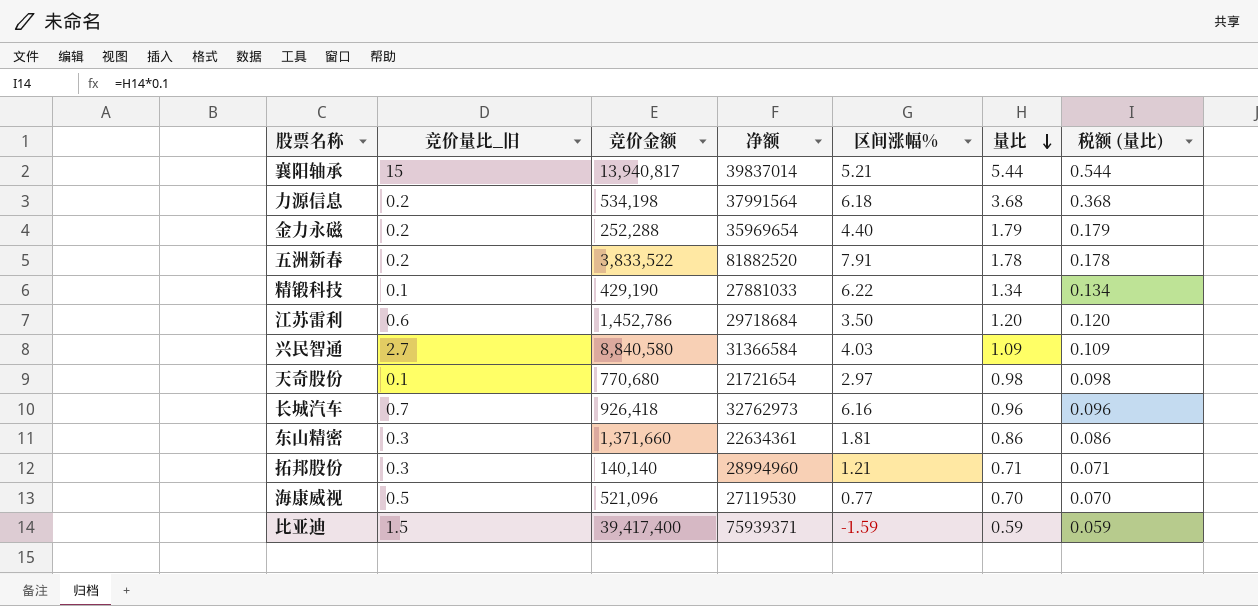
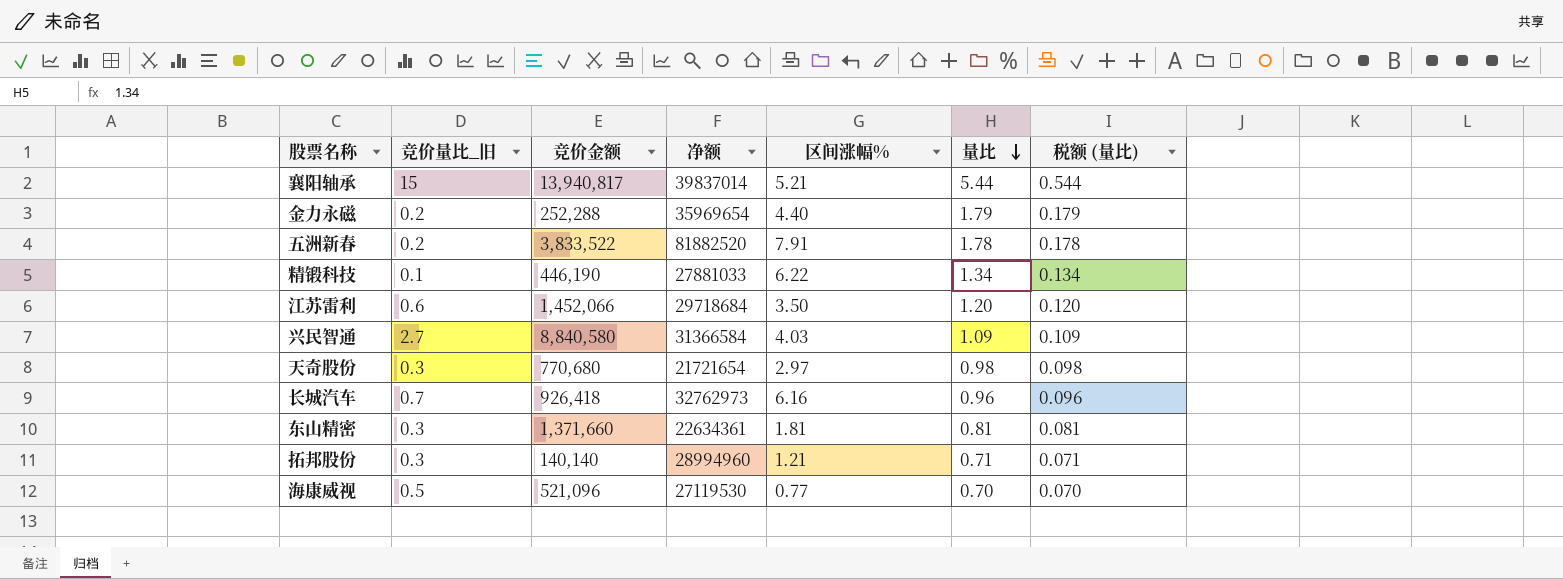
row 力源信息: 0.2 | 534,198 | 37991564 | 6.18 | 3.68 | 0.368 -> none
row 比亚迪: 1.5 | 39,417,400 | 75939371 | -1.59 | 0.59 | 0.059 -> none
精锻科技 | 竞价金额: 429,190 -> 446,190
江苏雷利 | 竞价金额: 1,452,786 -> 1,452,066
天奇股份 | 竞价量比_旧: 0.1 -> 0.3
东山精密 | 量比: 0.86 -> 0.81
东山精密 | 税额 (量比): 0.086 -> 0.081

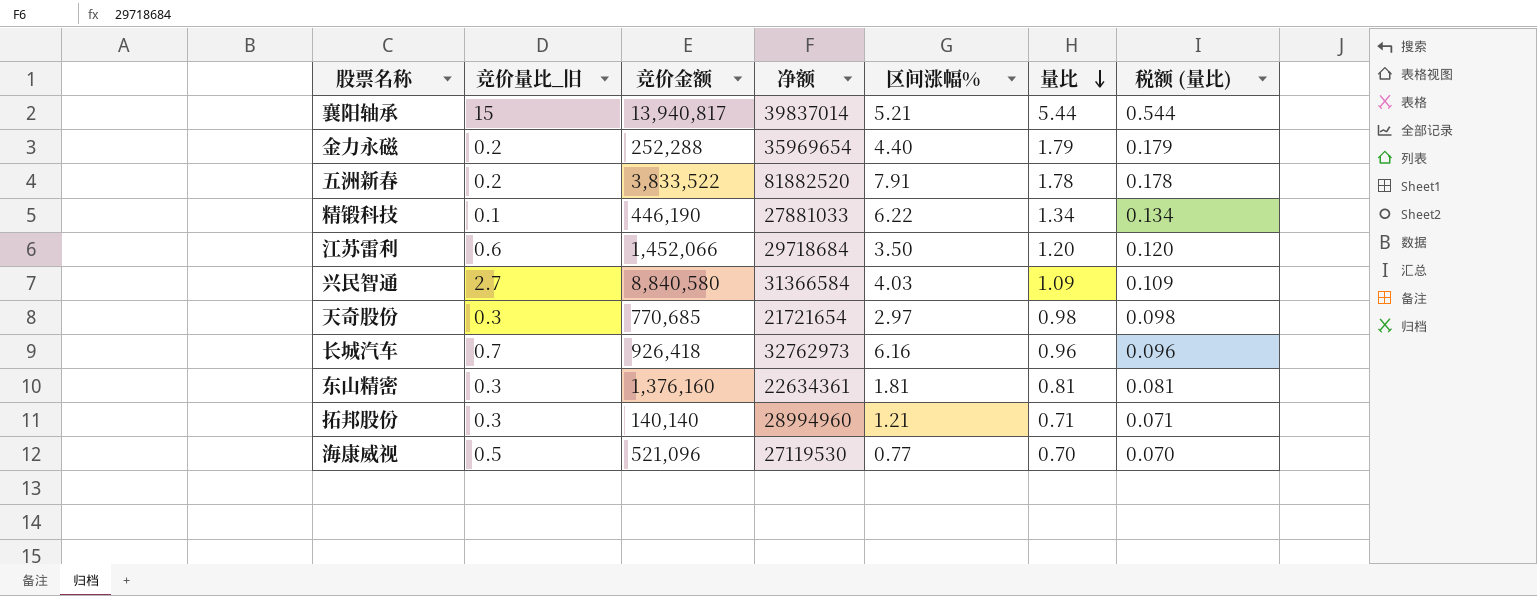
天奇股份 | 竞价金额: 770,680 -> 770,685
东山精密 | 竞价金额: 1,371,660 -> 1,376,160

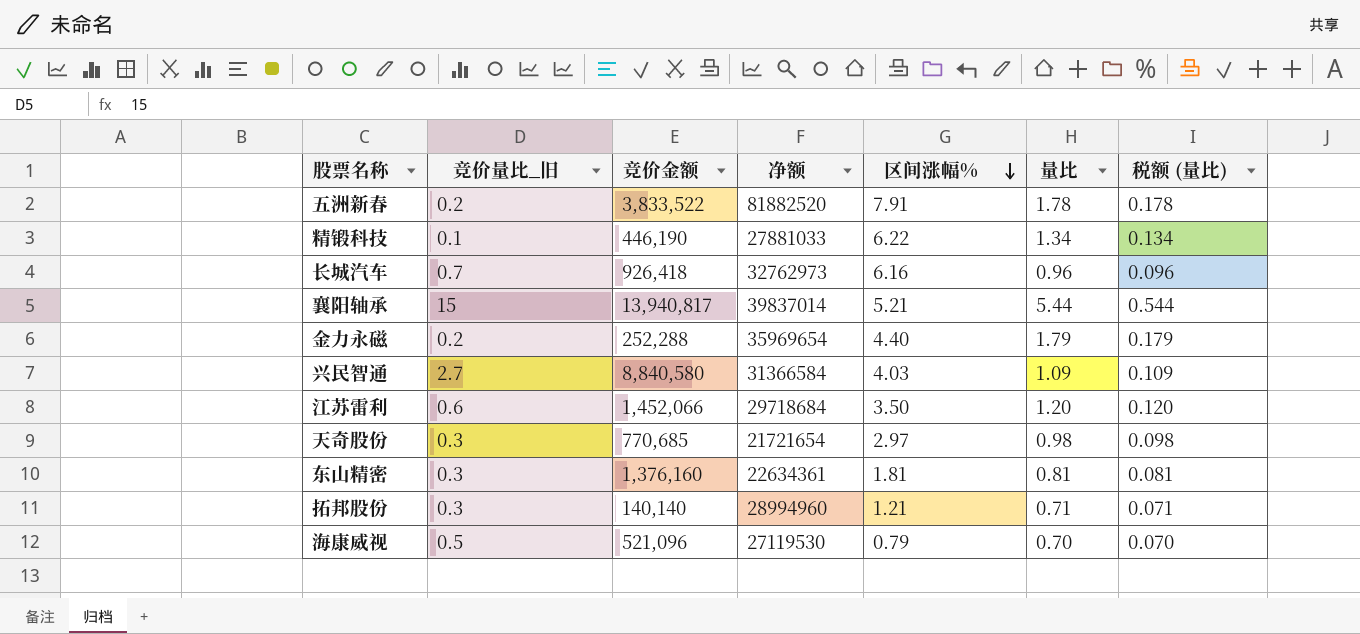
row order: 量比 descending -> 区间涨幅% descending
海康威视 | 区间涨幅%: 0.77 -> 0.79

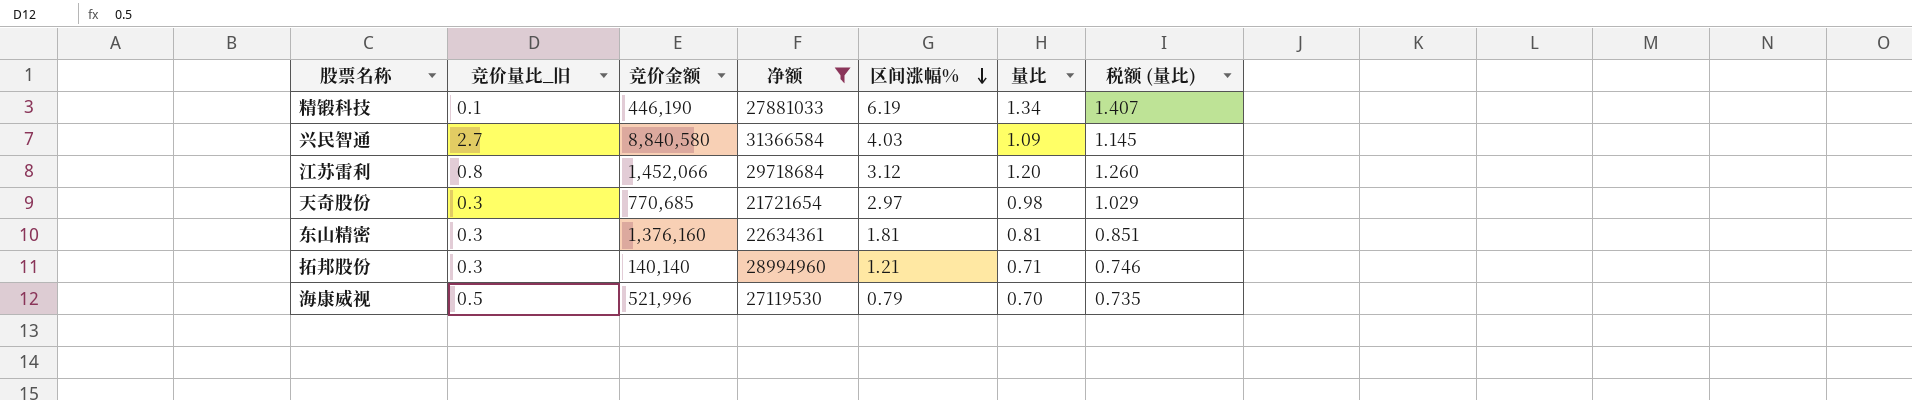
filter: none -> 净额 <= 31366584
column 税额 (量比) | formula: [量比] * 0.1 -> [量比] * 1.05
精锻科技 | 区间涨幅%: 6.22 -> 6.19
江苏雷利 | 竞价量比_旧: 0.6 -> 0.8
江苏雷利 | 区间涨幅%: 3.50 -> 3.12
海康威视 | 竞价金额: 521,096 -> 521,996

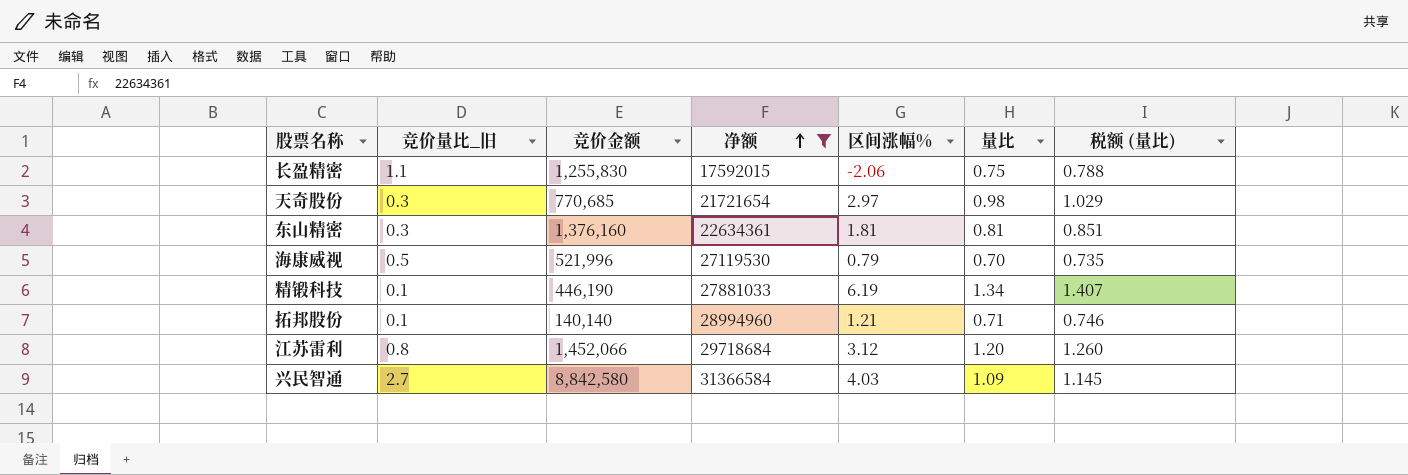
row order: 区间涨幅% descending -> 净额 ascending
row 长盈精密: none -> 1.1 | 1,255,830 | 17592015 | -2.06 | 0.75 | 0.788
拓邦股份 | 竞价量比_旧: 0.3 -> 0.1
兴民智通 | 竞价金额: 8,840,580 -> 8,842,580

